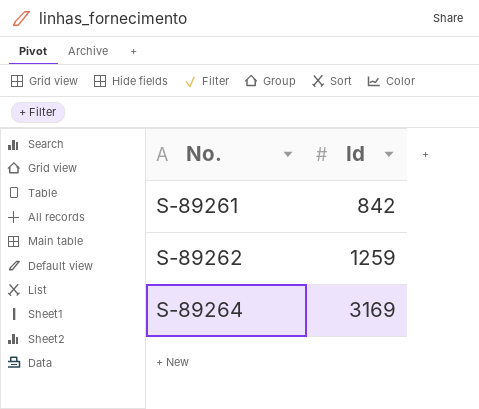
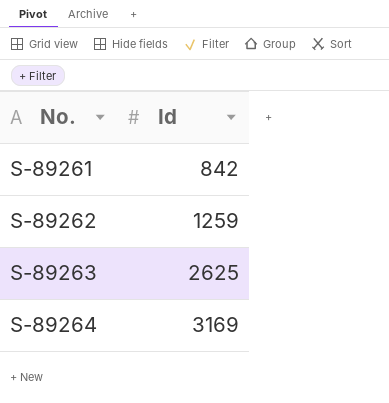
row S-89263: none -> 2625

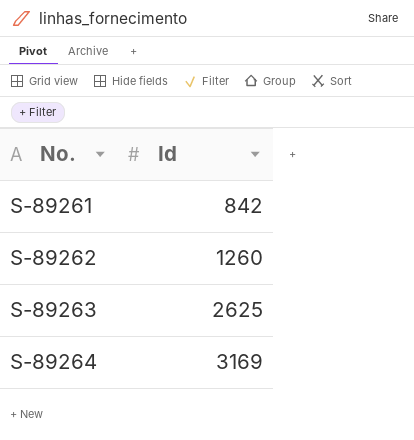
S-89262 | Id: 1259 -> 1260

